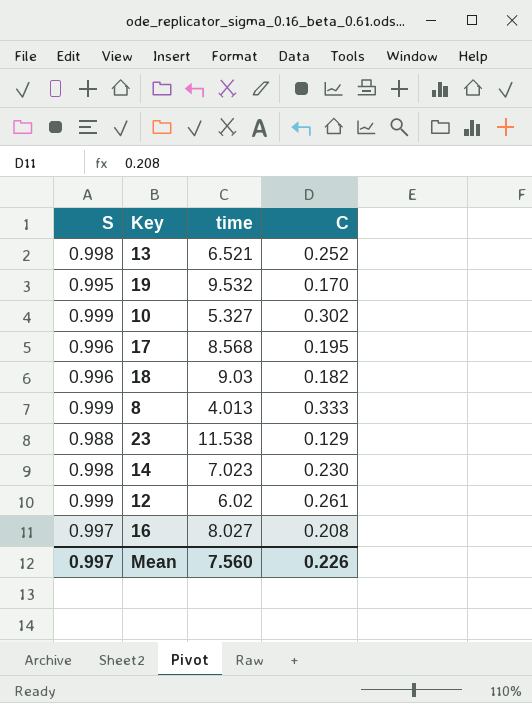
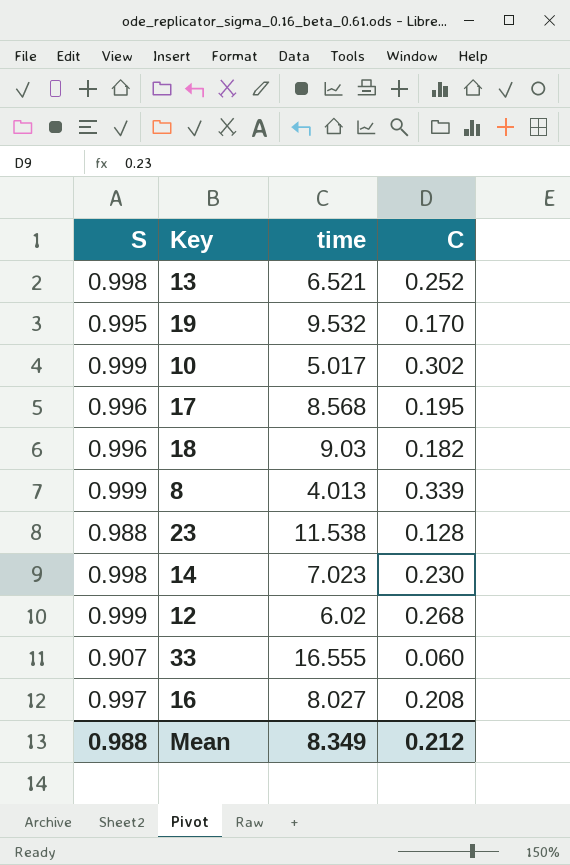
10 | time: 5.327 -> 5.017
8 | C: 0.333 -> 0.339
23 | C: 0.129 -> 0.128
12 | C: 0.261 -> 0.268
row 33: none -> 0.907 | 16.555 | 0.060
Mean | S: 0.997 -> 0.988
Mean | time: 7.560 -> 8.349
Mean | C: 0.226 -> 0.212

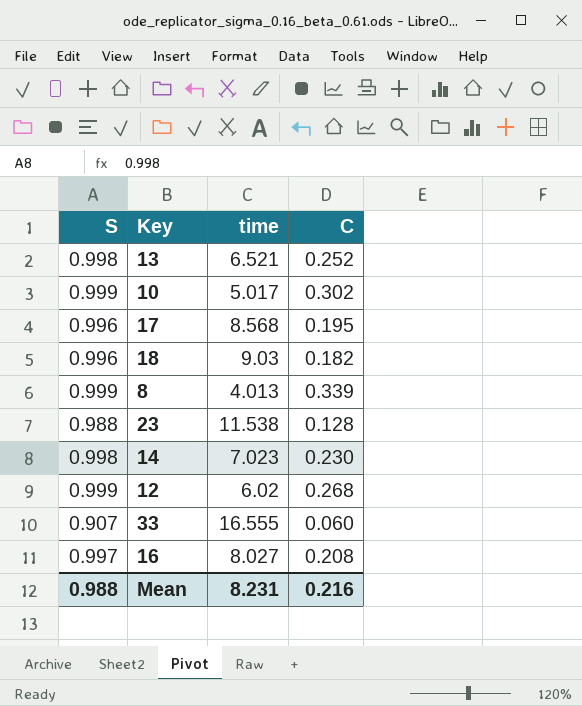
row 19: 0.995 | 9.532 | 0.170 -> none
Mean | time: 8.349 -> 8.231
Mean | C: 0.212 -> 0.216

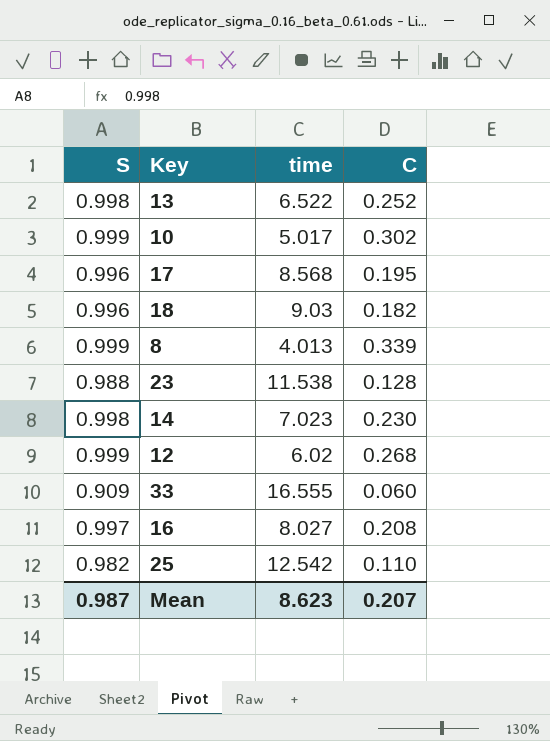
13 | time: 6.521 -> 6.522
33 | S: 0.907 -> 0.909
row 25: none -> 0.982 | 12.542 | 0.110
Mean | S: 0.988 -> 0.987
Mean | time: 8.231 -> 8.623
Mean | C: 0.216 -> 0.207

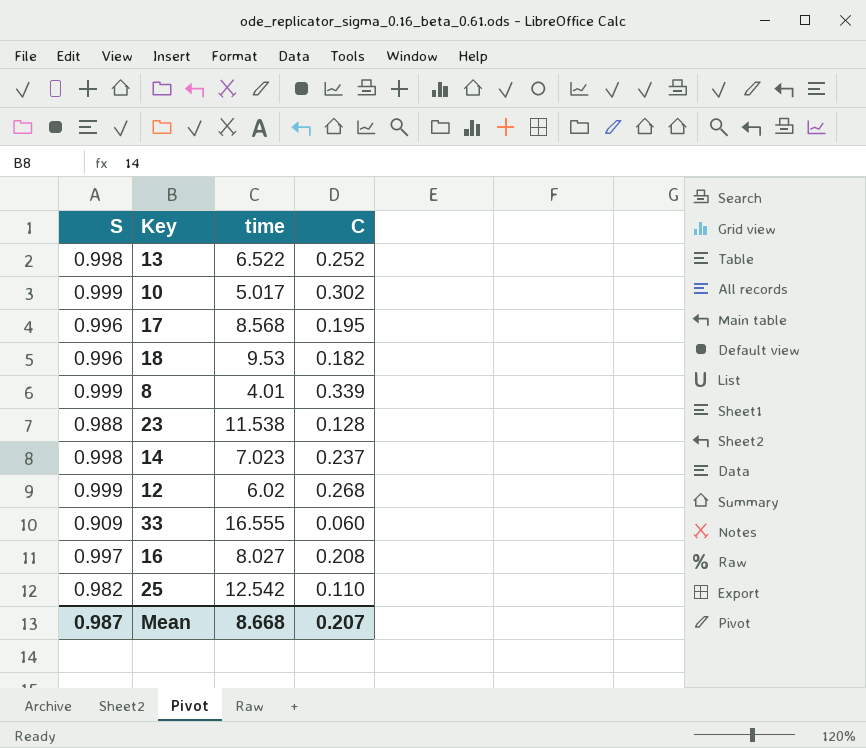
18 | time: 9.03 -> 9.53
8 | time: 4.013 -> 4.01
14 | C: 0.230 -> 0.237
Mean | time: 8.623 -> 8.668

